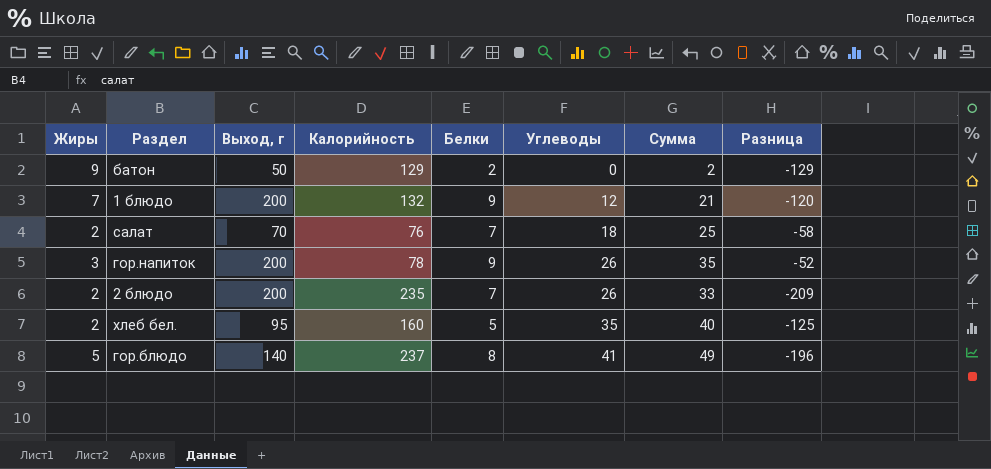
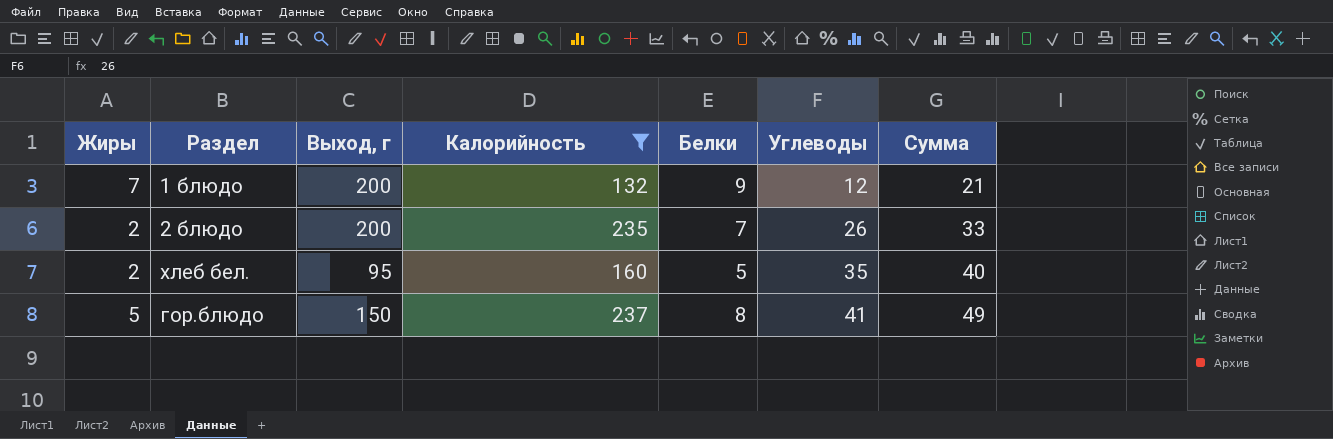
filter: none -> Калорийность >= 132
column Разница | formula: [Углеводы] - [Калорийность] -> none
гор.блюдо | Выход, г: 140 -> 150

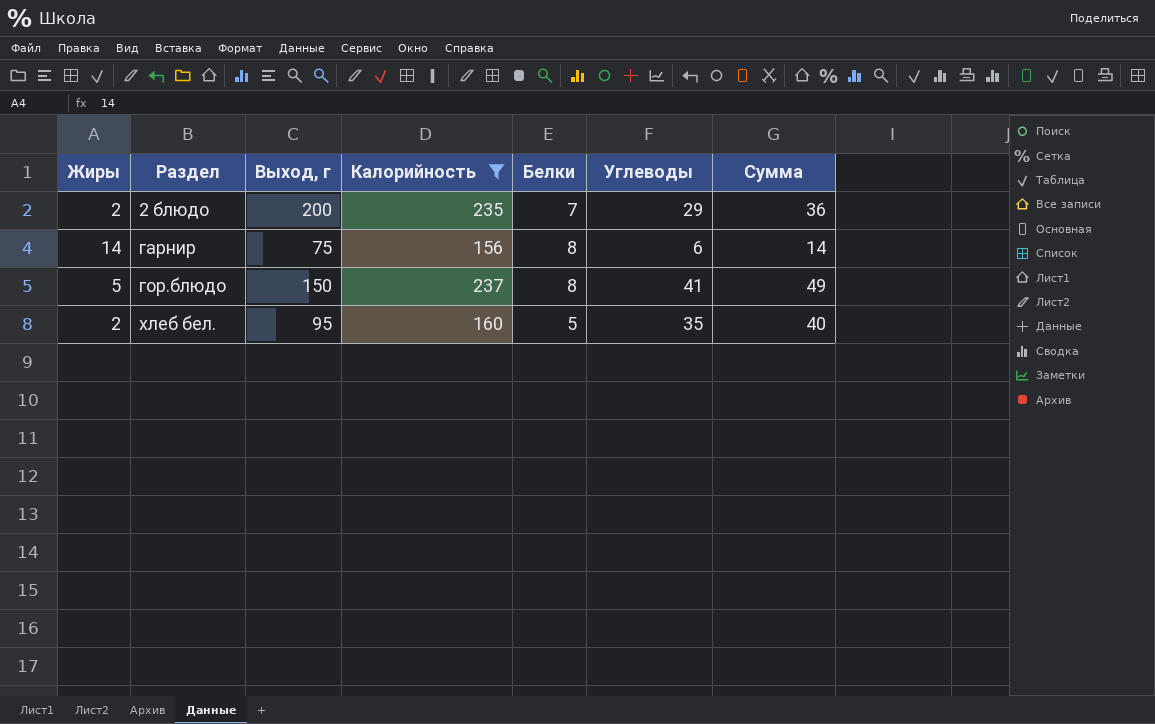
row order: Углеводы ascending -> Раздел ascending
row 1 блюдо: 7 | 200 | 132 | 9 | 12 | 21 -> none
2 блюдо | Углеводы: 26 -> 29
2 блюдо | Сумма: 33 -> 36
row гарнир: none -> 14 | 75 | 156 | 8 | 6 | 14

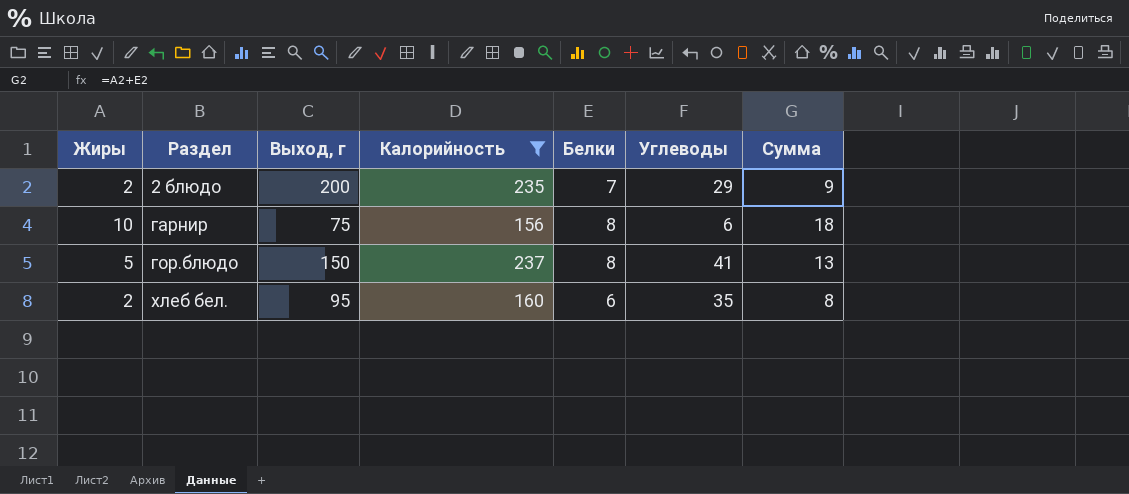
column Сумма | formula: [Белки] + [Углеводы] -> [Жиры] + [Белки]
гарнир | Жиры: 14 -> 10
хлеб бел. | Белки: 5 -> 6

